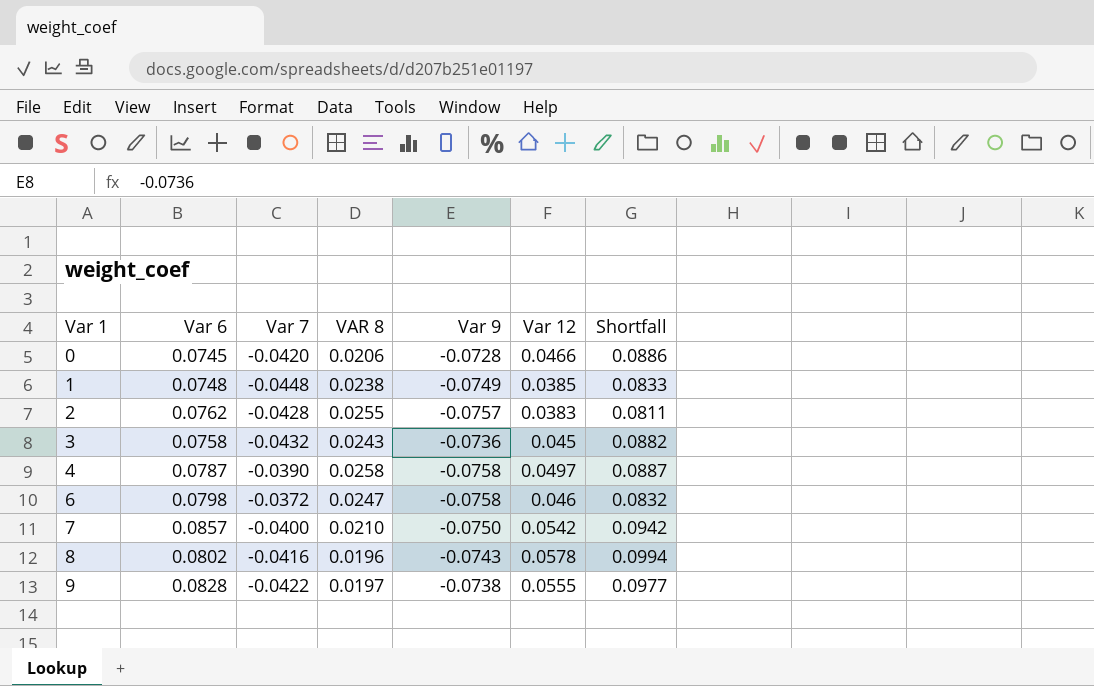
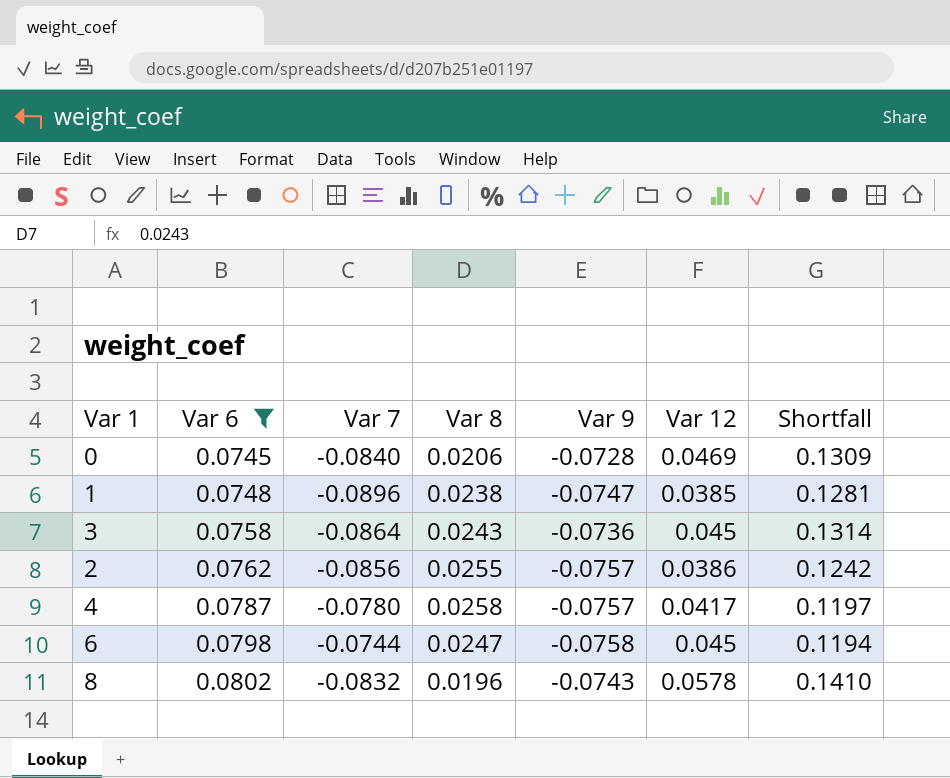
filter: none -> Var 6 <= 0.0802
row order: Var 1 ascending -> Var 6 ascending
column name: VAR 8 -> Var 8
0 | Var 7: -0.0420 -> -0.0840
0 | Var 12: 0.0466 -> 0.0469
0 | Shortfall: 0.0886 -> 0.1309
1 | Var 7: -0.0448 -> -0.0896
1 | Var 9: -0.0749 -> -0.0747
1 | Shortfall: 0.0833 -> 0.1281
3 | Var 7: -0.0432 -> -0.0864
3 | Shortfall: 0.0882 -> 0.1314
2 | Var 7: -0.0428 -> -0.0856
2 | Var 12: 0.0383 -> 0.0386
2 | Shortfall: 0.0811 -> 0.1242
4 | Var 7: -0.0390 -> -0.0780
4 | Var 9: -0.0758 -> -0.0757
4 | Var 12: 0.0497 -> 0.0417
4 | Shortfall: 0.0887 -> 0.1197
6 | Var 7: -0.0372 -> -0.0744
6 | Var 12: 0.046 -> 0.045
6 | Shortfall: 0.0832 -> 0.1194
8 | Var 7: -0.0416 -> -0.0832
8 | Shortfall: 0.0994 -> 0.1410

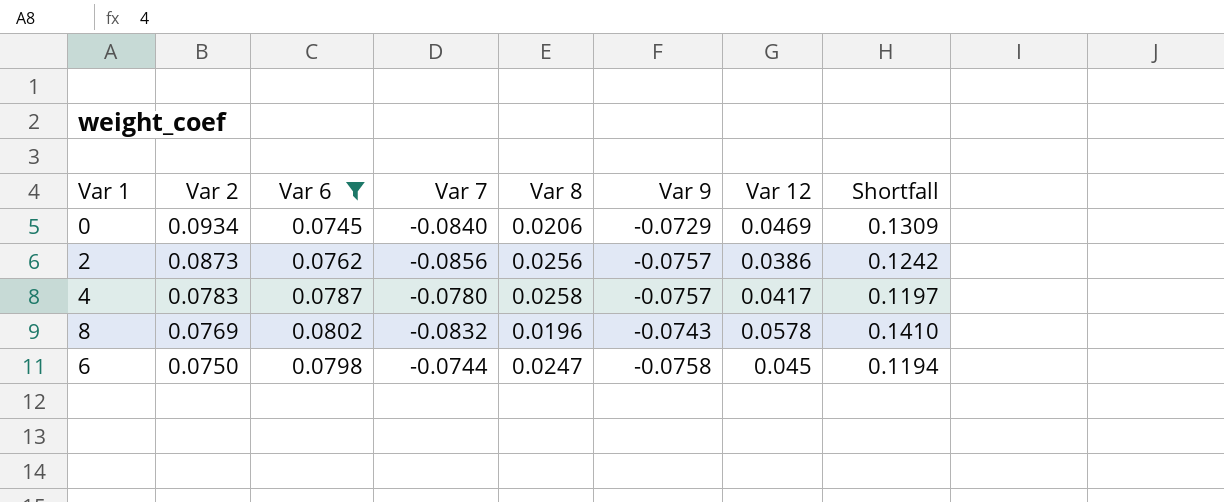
row order: Var 6 ascending -> Var 2 descending
column Var 2 | position: none -> 2
row 1: 0.0748 | -0.0896 | 0.0238 | -0.0747 | 0.0385 | 0.1281 -> none
row 3: 0.0758 | -0.0864 | 0.0243 | -0.0736 | 0.045 | 0.1314 -> none
0 | Var 9: -0.0728 -> -0.0729
2 | Var 8: 0.0255 -> 0.0256

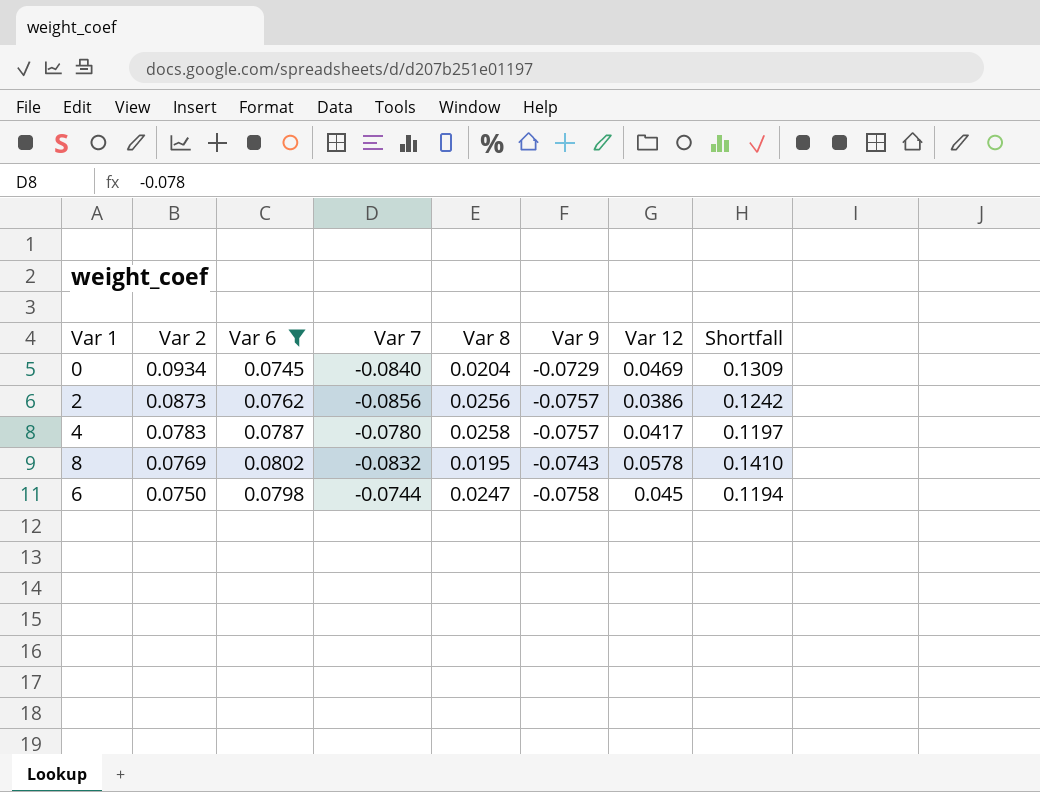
0 | Var 8: 0.0206 -> 0.0204
8 | Var 8: 0.0196 -> 0.0195

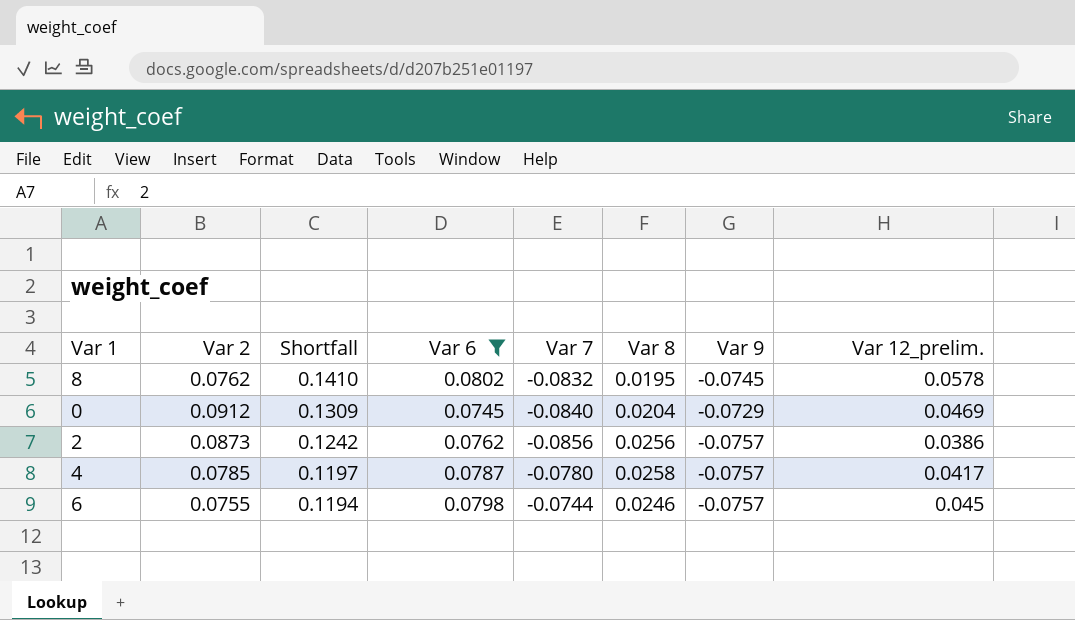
row order: Var 2 descending -> Shortfall descending
column Shortfall | position: 8 -> 3
column name: Var 12 -> Var 12_prelim.
8 | Var 2: 0.0769 -> 0.0762
8 | Var 9: -0.0743 -> -0.0745
0 | Var 2: 0.0934 -> 0.0912
4 | Var 2: 0.0783 -> 0.0785
6 | Var 2: 0.0750 -> 0.0755
6 | Var 8: 0.0247 -> 0.0246
6 | Var 9: -0.0758 -> -0.0757

